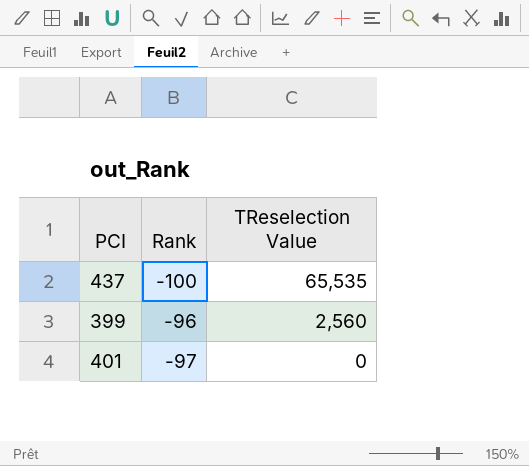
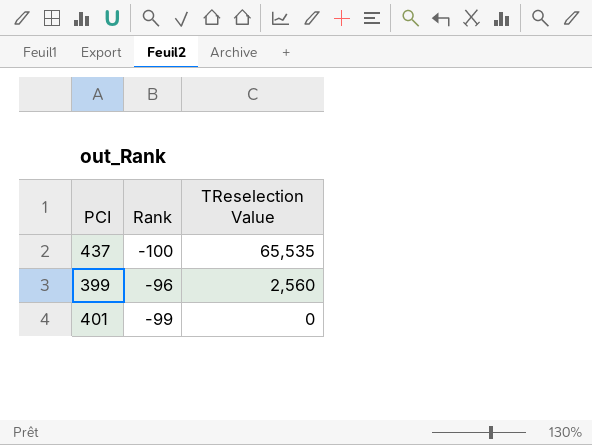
401 | Rank: -97 -> -99

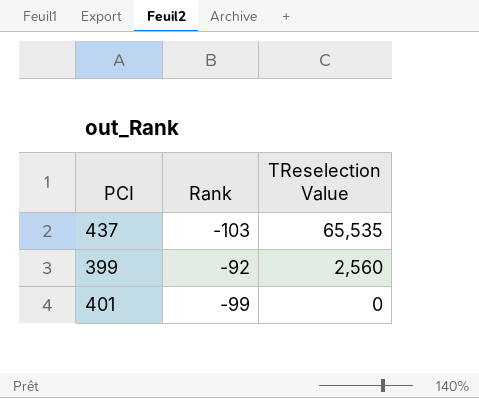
437 | Rank: -100 -> -103
399 | Rank: -96 -> -92

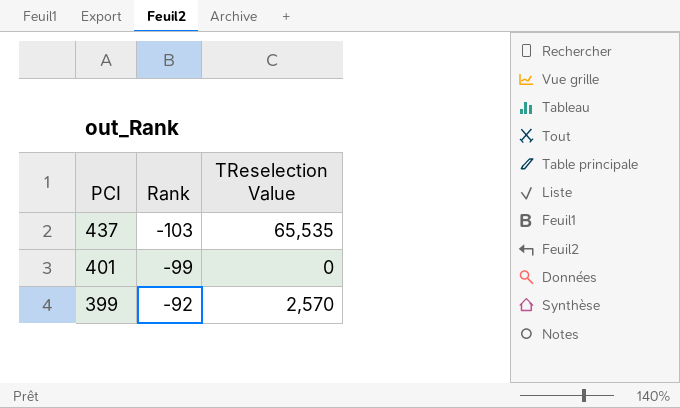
row order: TReselection Value descending -> PCI descending
399 | TReselection Value: 2,560 -> 2,570

